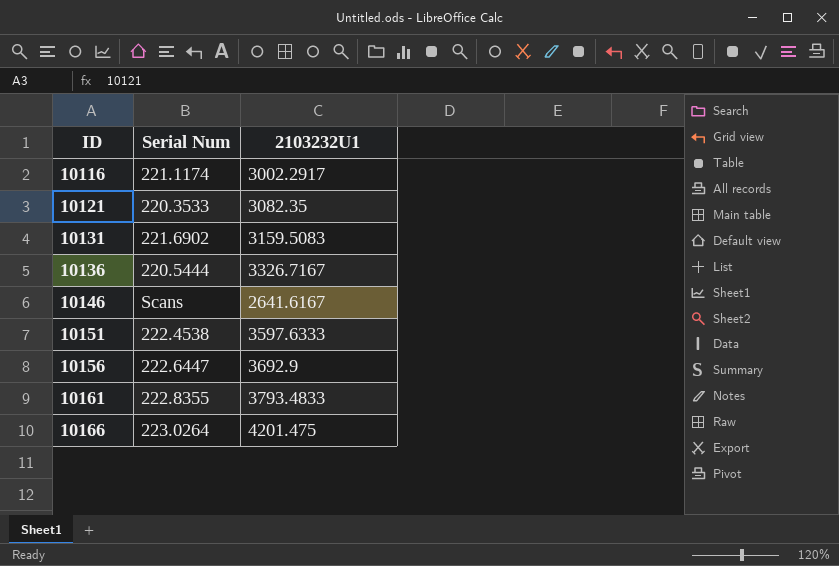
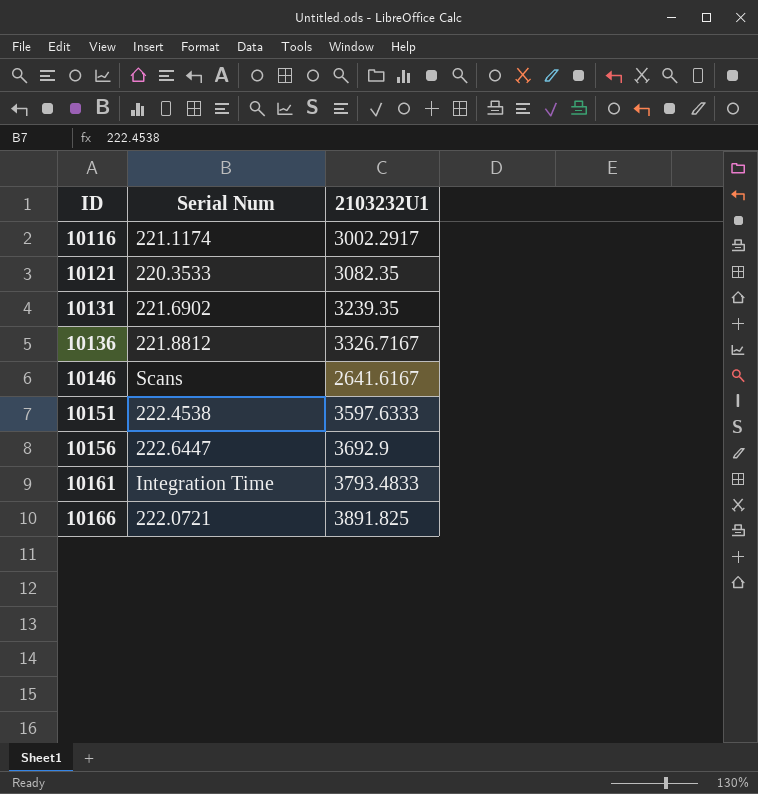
10131 | 2103232U1: 3159.5083 -> 3239.35
10136 | Serial Num: 220.5444 -> 221.8812
10161 | Serial Num: 222.8355 -> Integration Time
10166 | Serial Num: 223.0264 -> 222.0721
10166 | 2103232U1: 4201.475 -> 3891.825

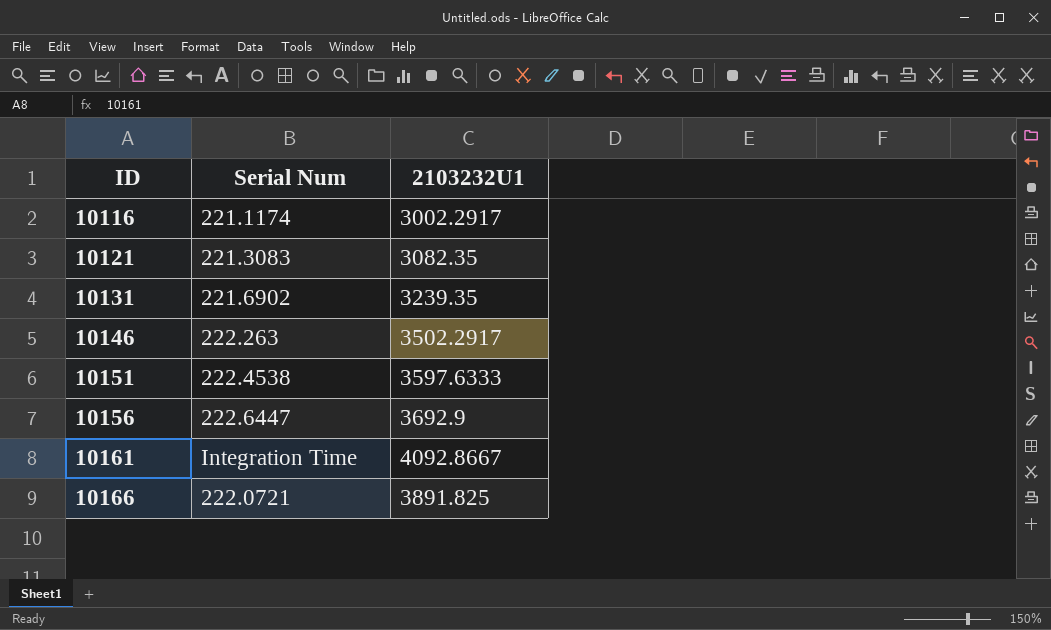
row 10136: 221.8812 | 3326.7167 -> none
10121 | Serial Num: 220.3533 -> 221.3083
10146 | Serial Num: Scans -> 222.263
10146 | 2103232U1: 2641.6167 -> 3502.2917
10161 | 2103232U1: 3793.4833 -> 4092.8667

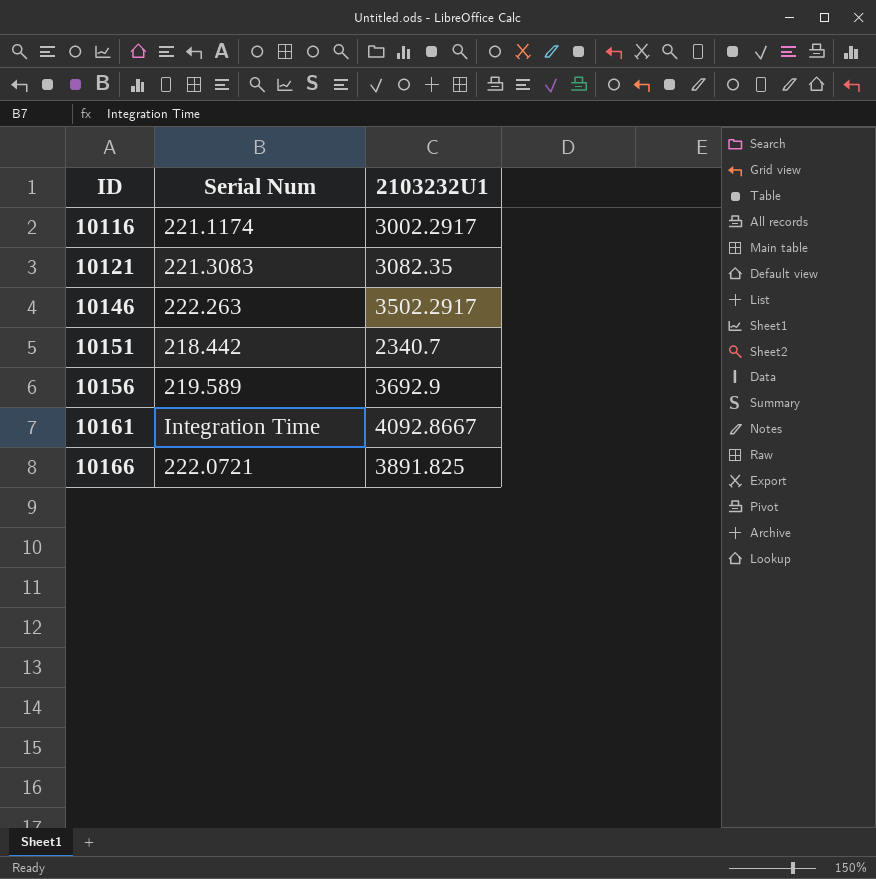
row 10131: 221.6902 | 3239.35 -> none
10151 | Serial Num: 222.4538 -> 218.442
10151 | 2103232U1: 3597.6333 -> 2340.7
10156 | Serial Num: 222.6447 -> 219.589

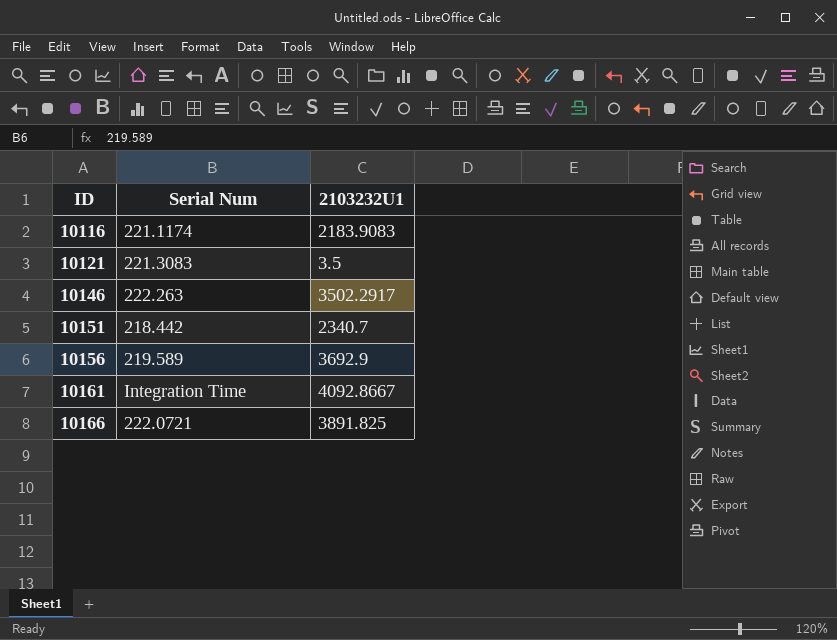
10116 | 2103232U1: 3002.2917 -> 2183.9083
10121 | 2103232U1: 3082.35 -> 3.5

